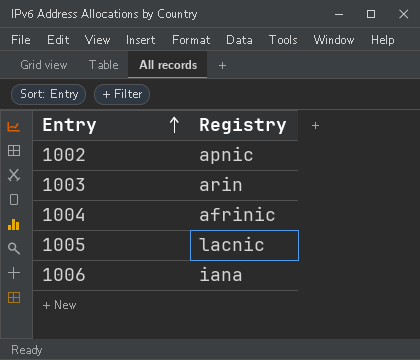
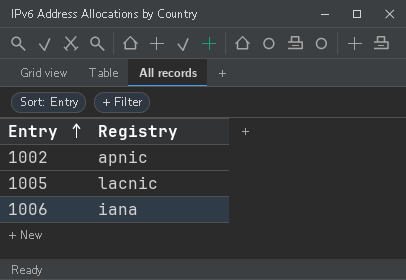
row 1003: arin -> none
row 1004: afrinic -> none

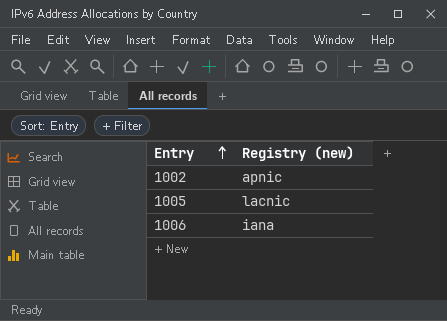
column name: Registry -> Registry (new)

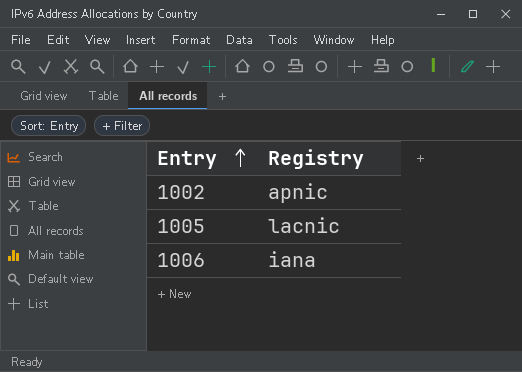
column name: Registry (new) -> Registry

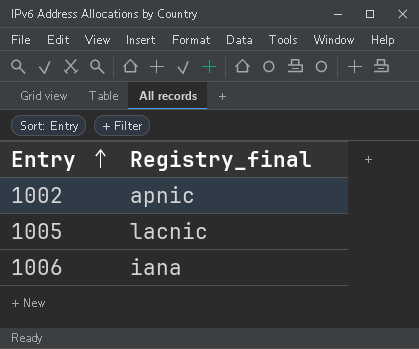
column name: Registry -> Registry_final

